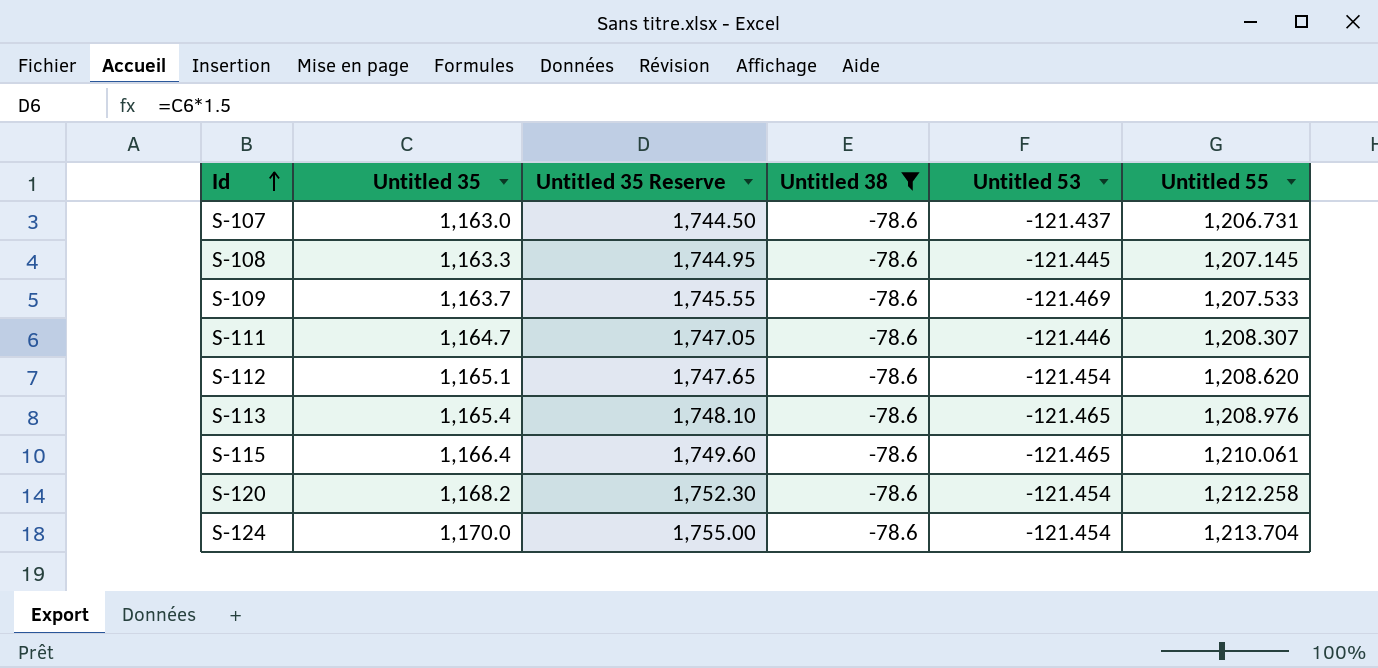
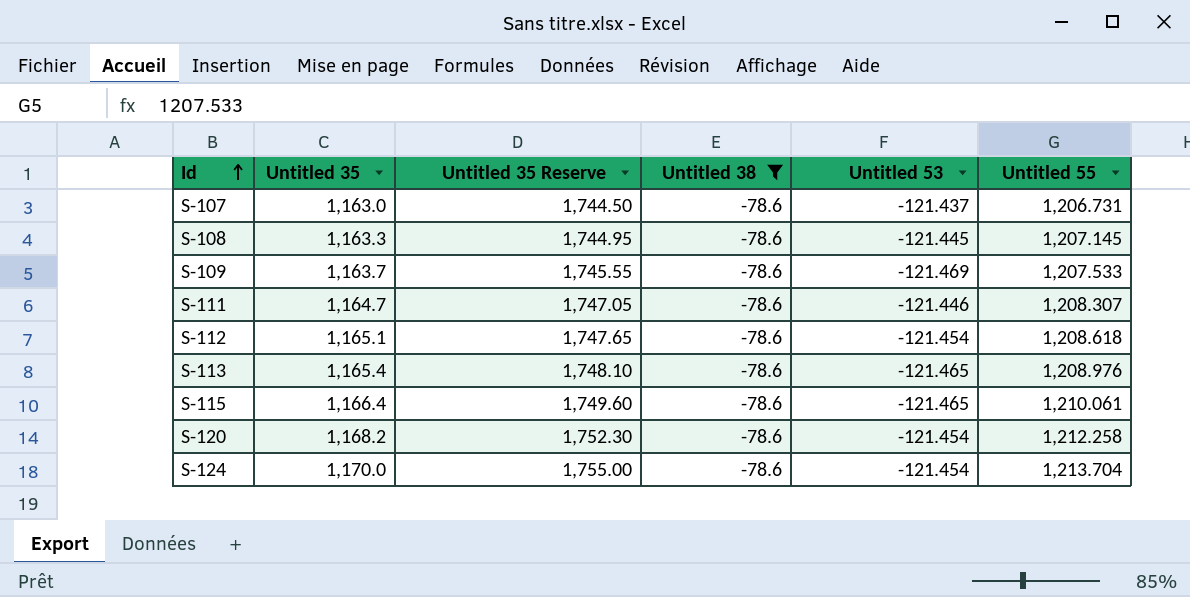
S-112 | Untitled 55: 1,208.620 -> 1,208.618

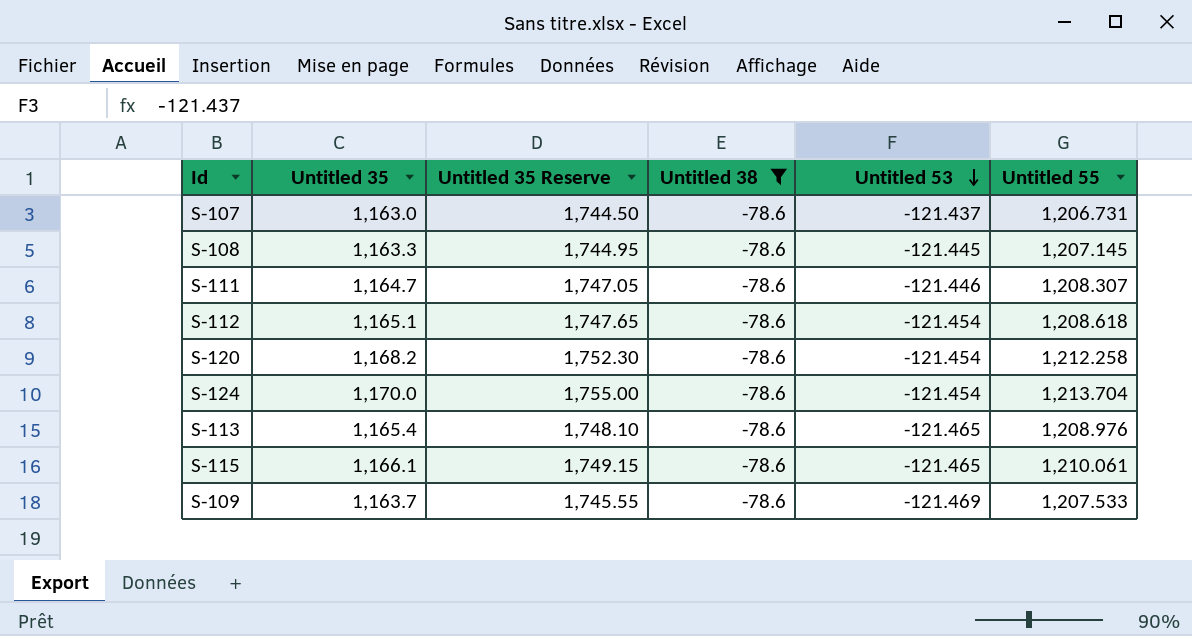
row order: Id ascending -> Untitled 53 descending
S-115 | Untitled 35: 1,166.4 -> 1,166.1
S-115 | Untitled 35 Reserve: 1,749.60 -> 1,749.15

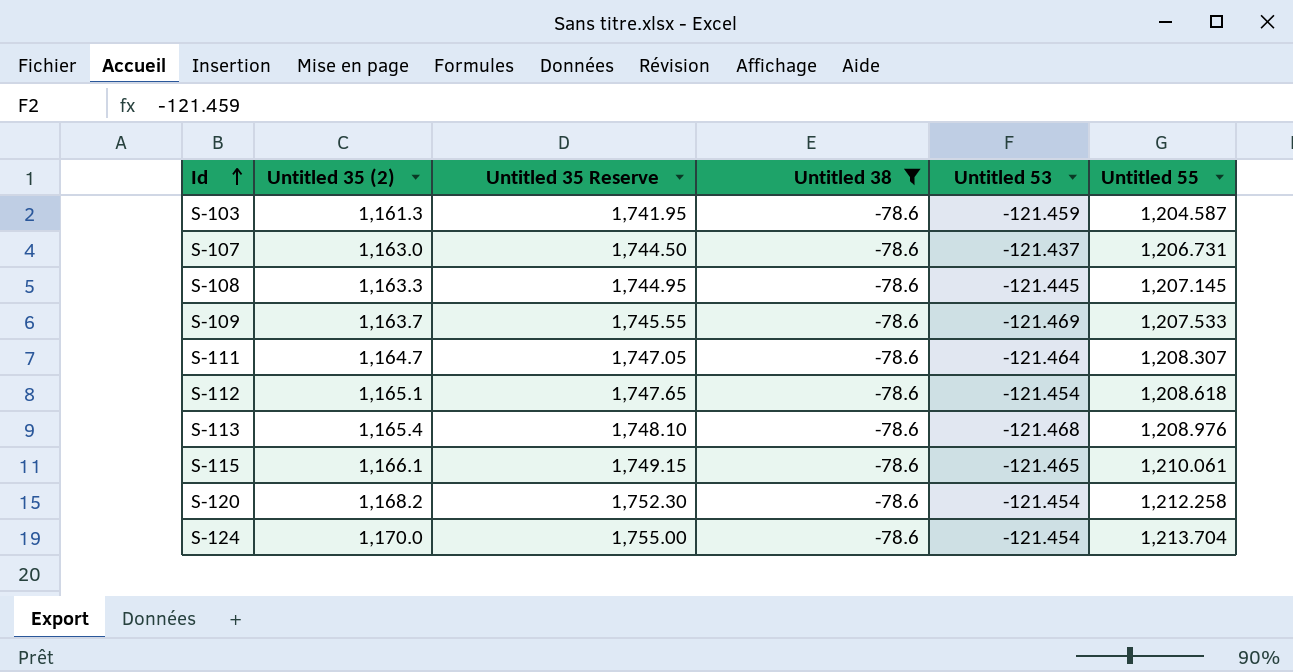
row order: Untitled 53 descending -> Id ascending
column name: Untitled 35 -> Untitled 35 (2)
row S-103: none -> 1,161.3 | 1,741.95 | -78.6 | -121.459 | 1,204.587
S-111 | Untitled 53: -121.446 -> -121.464
S-113 | Untitled 53: -121.465 -> -121.468

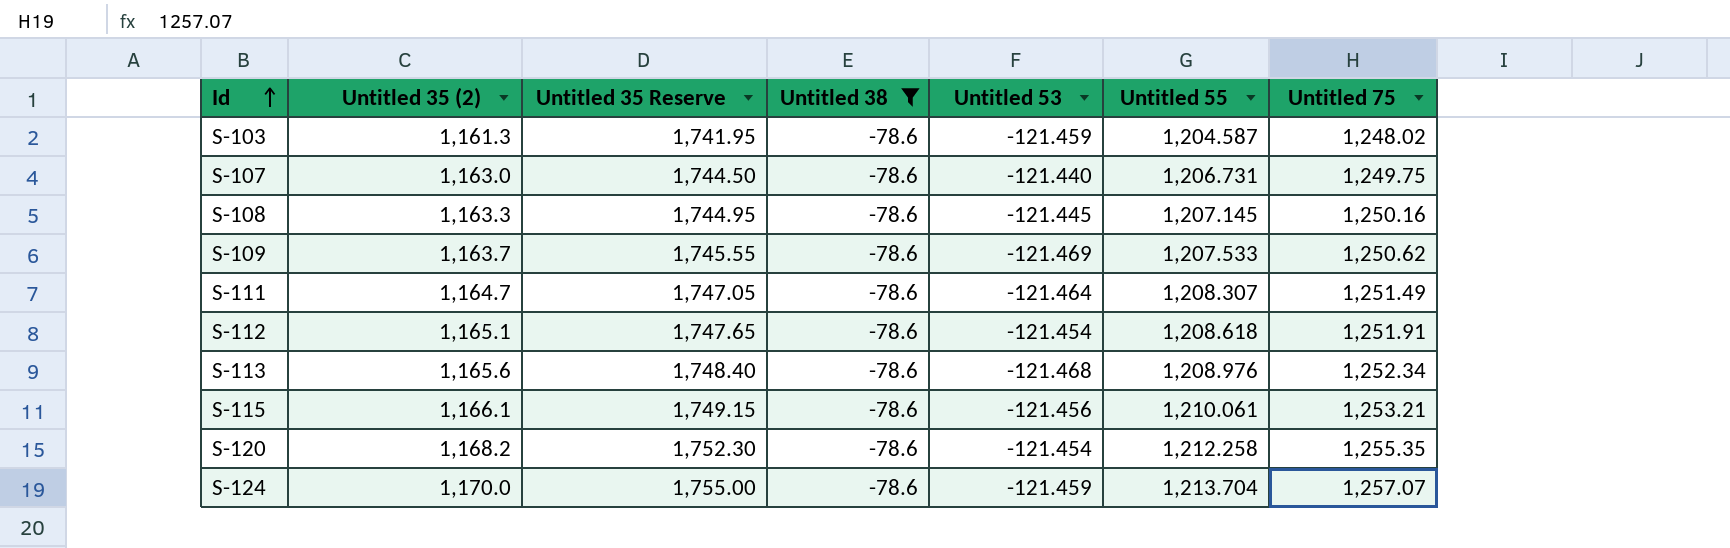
column Untitled 75 | position: none -> 7
S-107 | Untitled 53: -121.437 -> -121.440
S-113 | Untitled 35 (2): 1,165.4 -> 1,165.6
S-113 | Untitled 35 Reserve: 1,748.10 -> 1,748.40
S-115 | Untitled 53: -121.465 -> -121.456
S-124 | Untitled 53: -121.454 -> -121.459

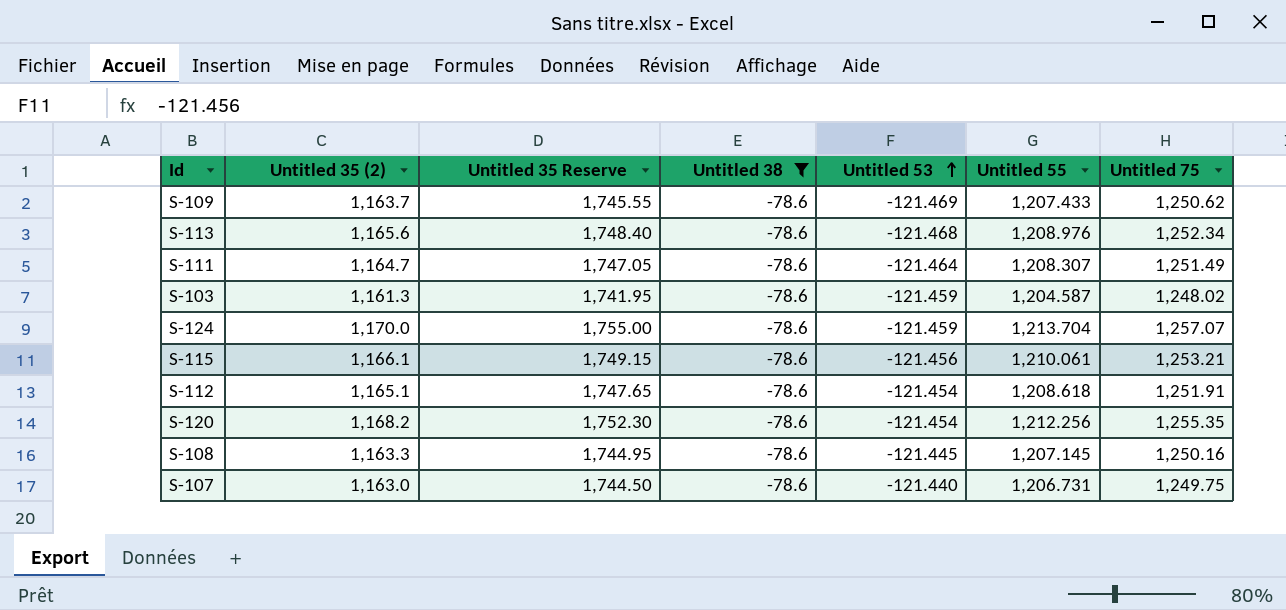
row order: Id ascending -> Untitled 53 ascending
S-109 | Untitled 55: 1,207.533 -> 1,207.433
S-120 | Untitled 55: 1,212.258 -> 1,212.256

